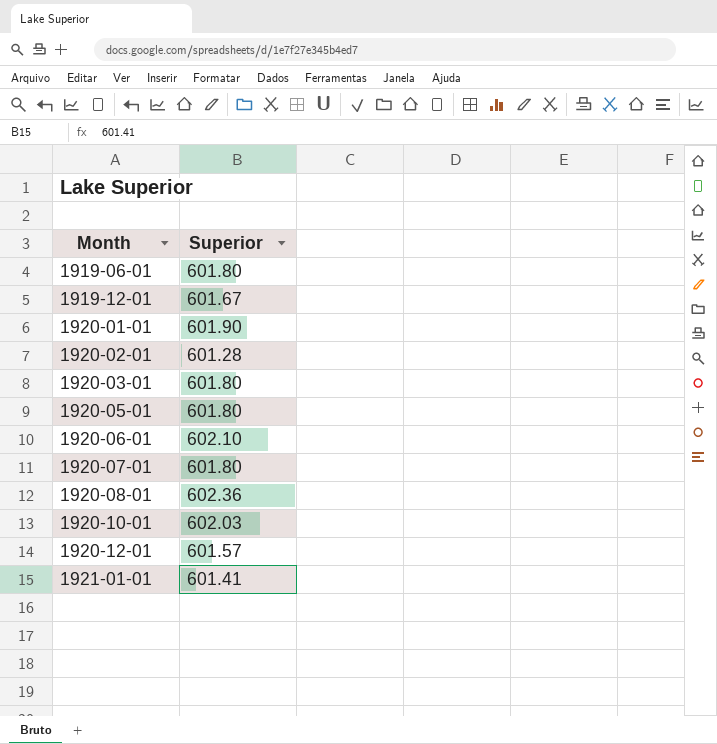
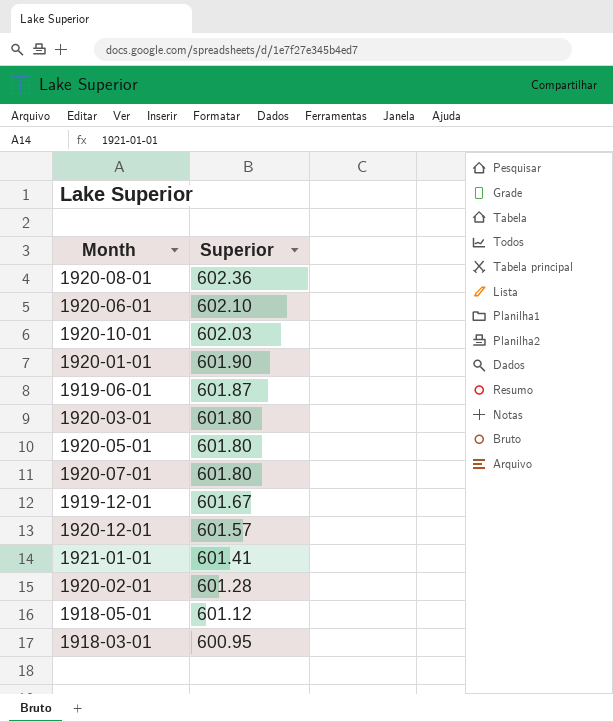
row order: Month ascending -> Superior descending
1919-06-01 | Superior: 601.80 -> 601.87
row 1918-05-01: none -> 601.12
row 1918-03-01: none -> 600.95

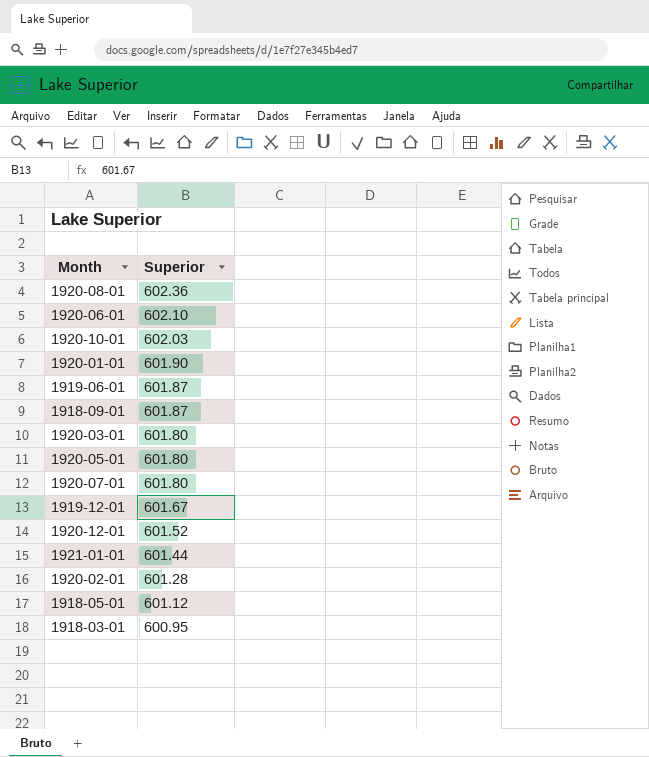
row 1918-09-01: none -> 601.87
1920-12-01 | Superior: 601.57 -> 601.52
1921-01-01 | Superior: 601.41 -> 601.44

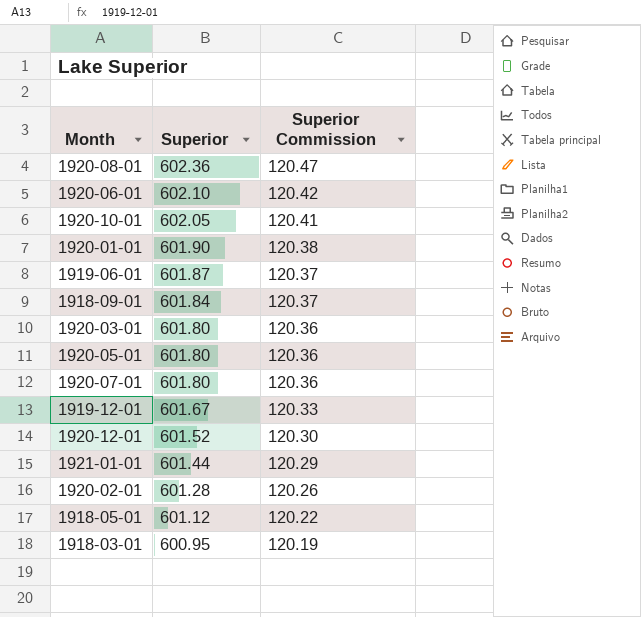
column Superior Commission | formula: none -> [Superior] * 0.2
1920-10-01 | Superior: 602.03 -> 602.05
1918-09-01 | Superior: 601.87 -> 601.84

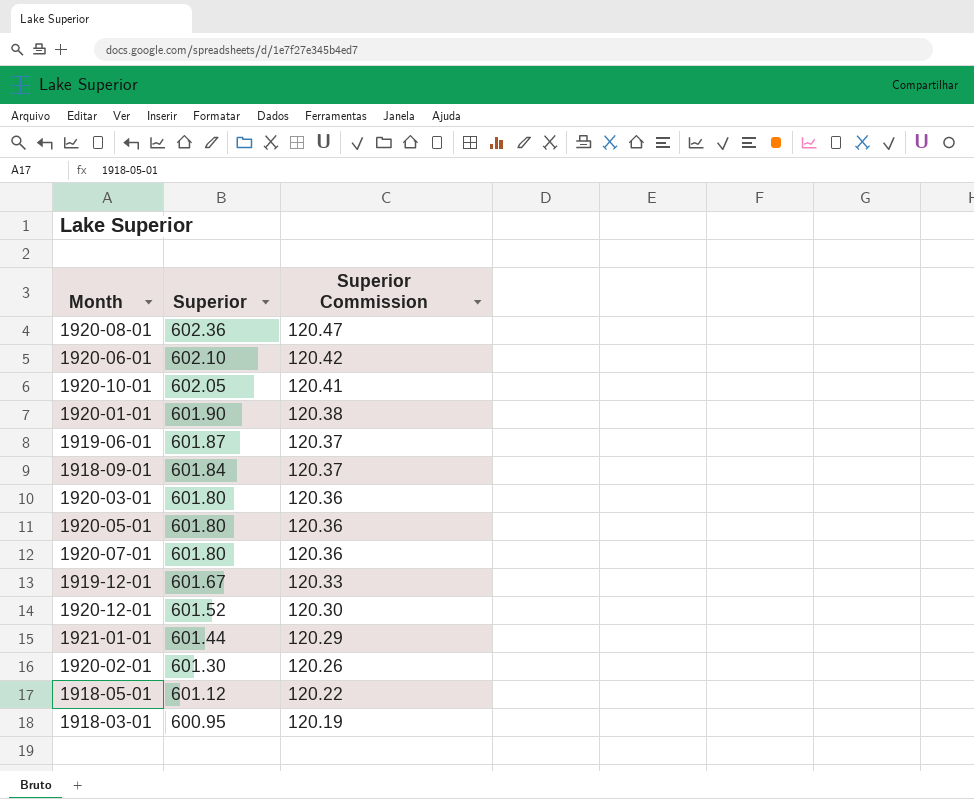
1920-02-01 | Superior: 601.28 -> 601.30

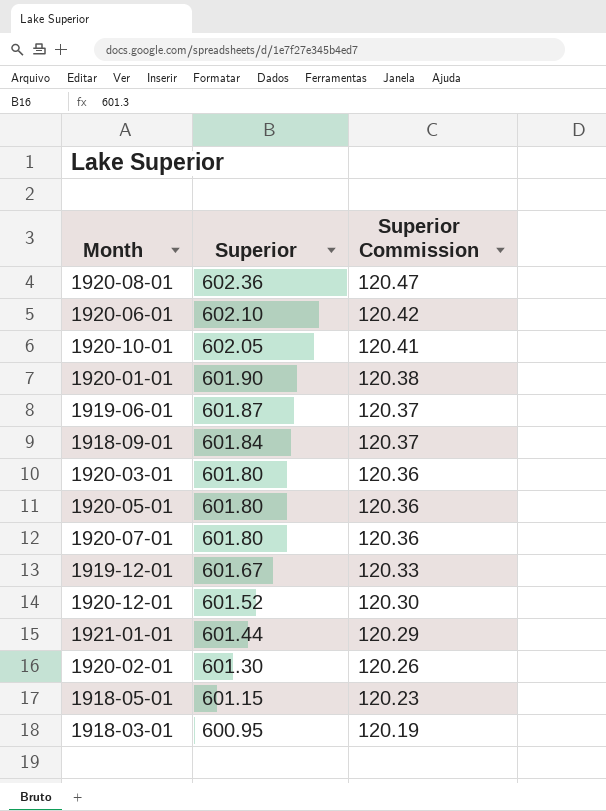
1918-05-01 | Superior: 601.12 -> 601.15
1918-05-01 | Superior Commission: 120.22 -> 120.23

